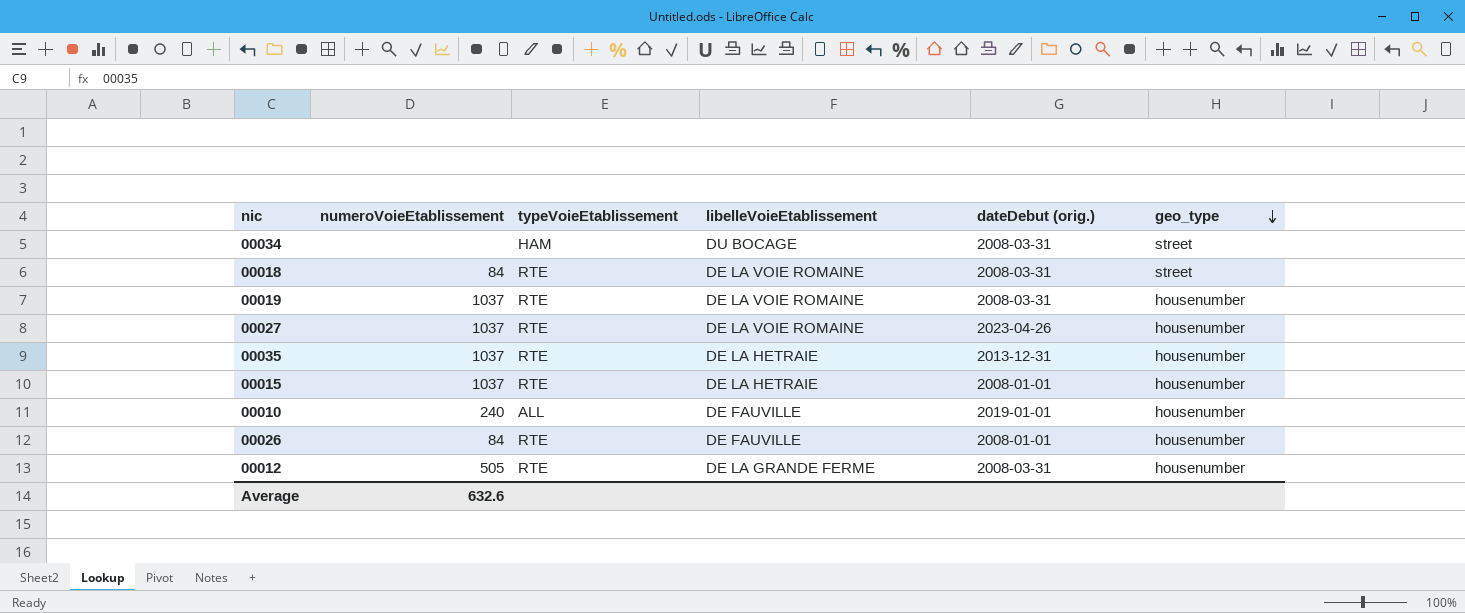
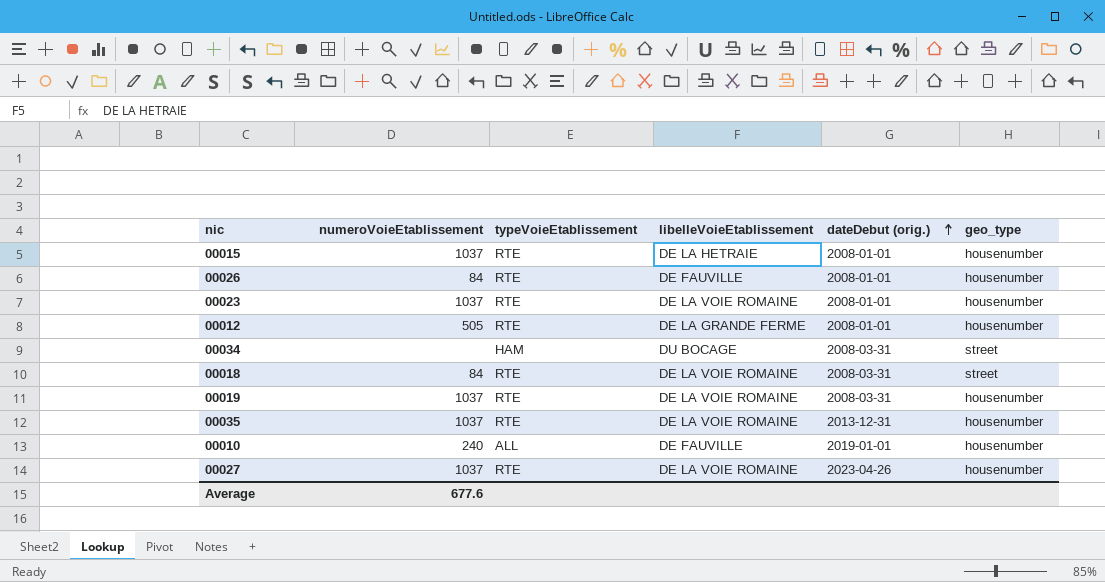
row order: geo_type descending -> dateDebut (orig.) ascending
row 00023: none -> 1037 | RTE | DE LA VOIE ROMAINE | 2008-01-01 | housenumber
00012 | dateDebut (orig.): 2008-03-31 -> 2008-01-01
00035 | libelleVoieEtablissement: DE LA HETRAIE -> DE LA VOIE ROMAINE
Average | numeroVoieEtablissement: 632.6 -> 677.6

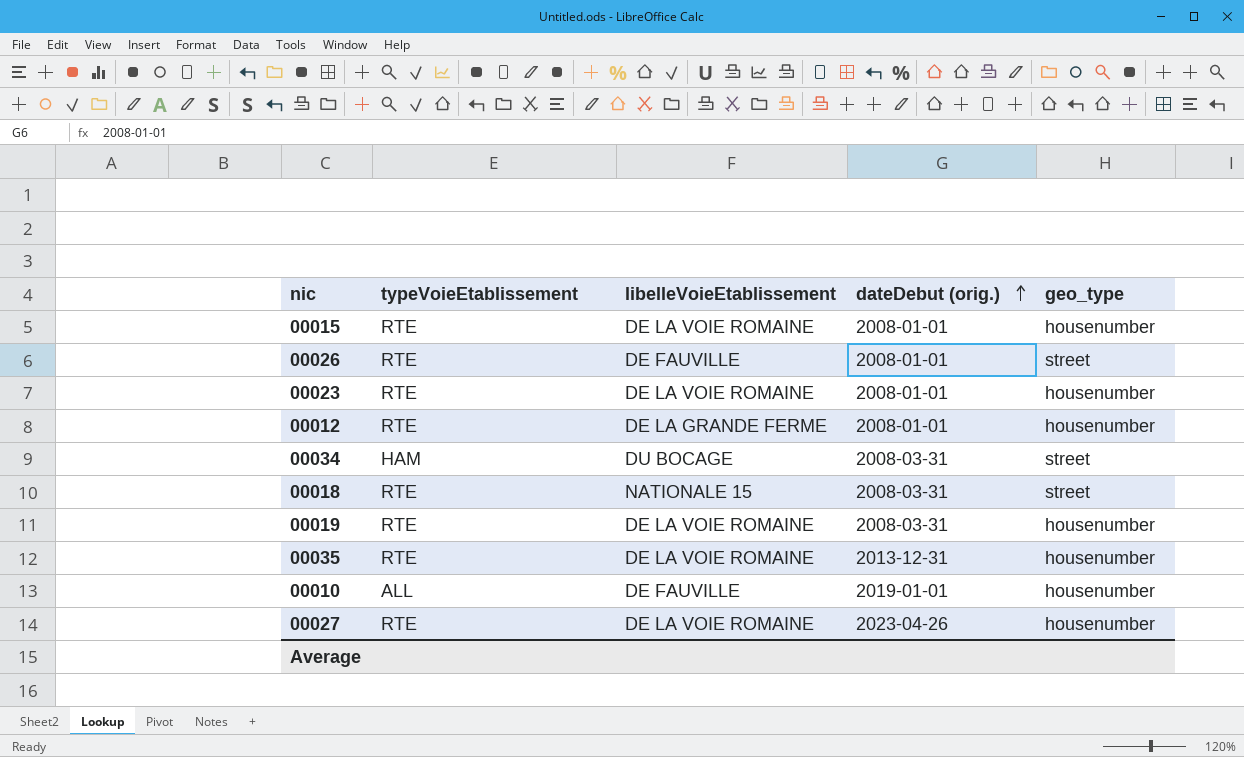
column numeroVoieEtablissement | position: 2 -> none
00015 | libelleVoieEtablissement: DE LA HETRAIE -> DE LA VOIE ROMAINE
00026 | geo_type: housenumber -> street
00018 | libelleVoieEtablissement: DE LA VOIE ROMAINE -> NATIONALE 15

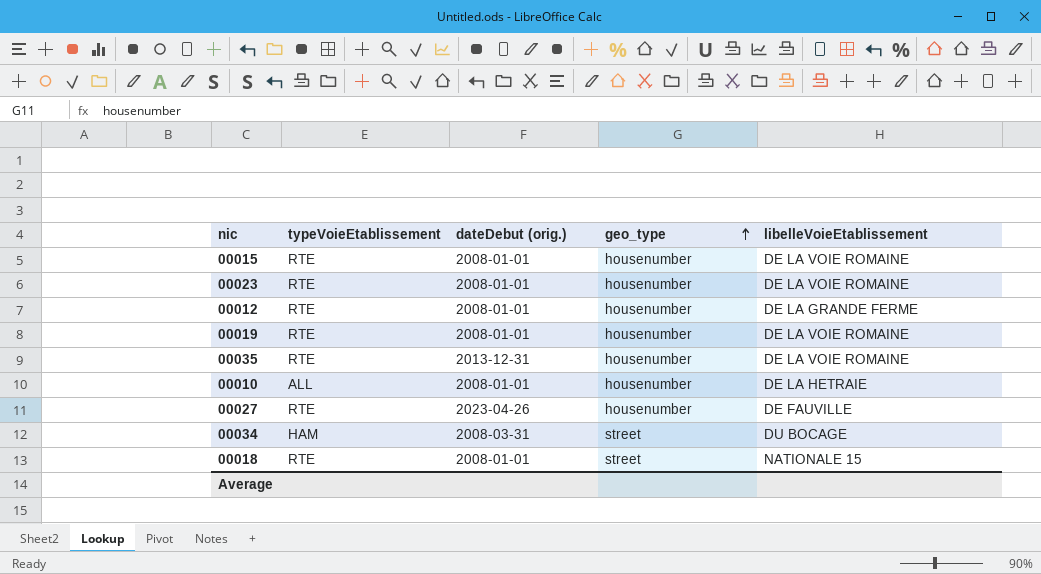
row order: dateDebut (orig.) ascending -> geo_type ascending
column libelleVoieEtablissement | position: 3 -> 5
row 00026: RTE | DE FAUVILLE | 2008-01-01 | street -> none
00019 | dateDebut (orig.): 2008-03-31 -> 2008-01-01
00010 | dateDebut (orig.): 2019-01-01 -> 2008-01-01
00010 | libelleVoieEtablissement: DE FAUVILLE -> DE LA HETRAIE
00027 | libelleVoieEtablissement: DE LA VOIE ROMAINE -> DE FAUVILLE
00018 | dateDebut (orig.): 2008-03-31 -> 2008-01-01

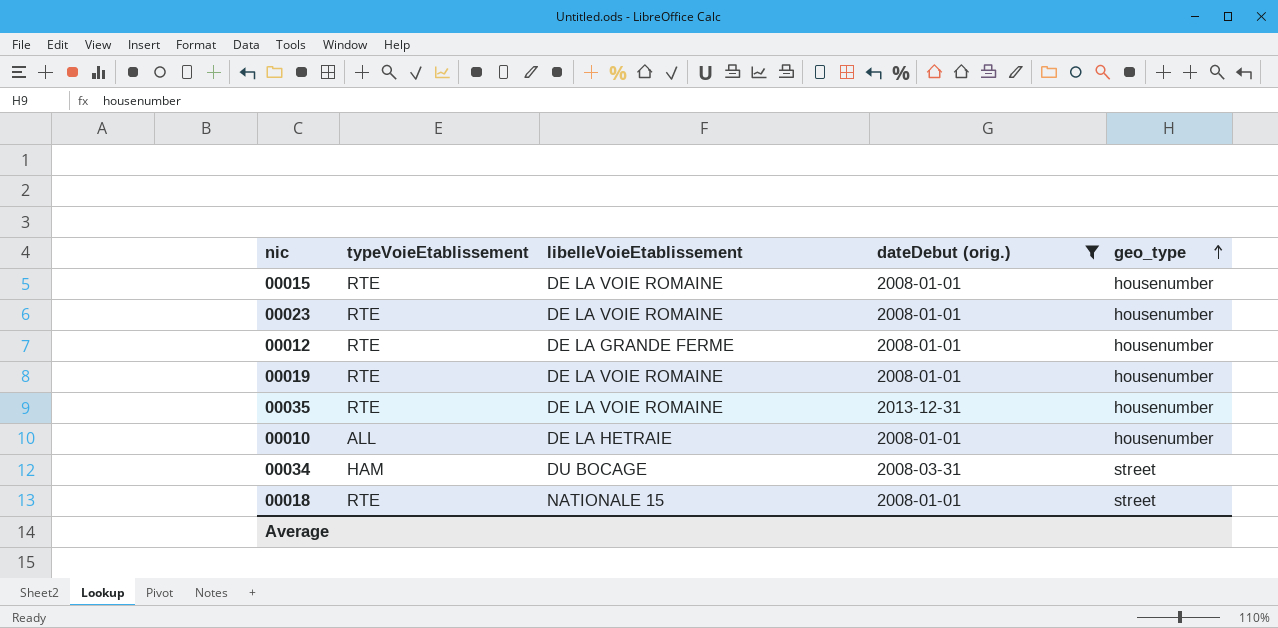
filter: none -> dateDebut (orig.) != 2023-04-26
column libelleVoieEtablissement | position: 5 -> 3

